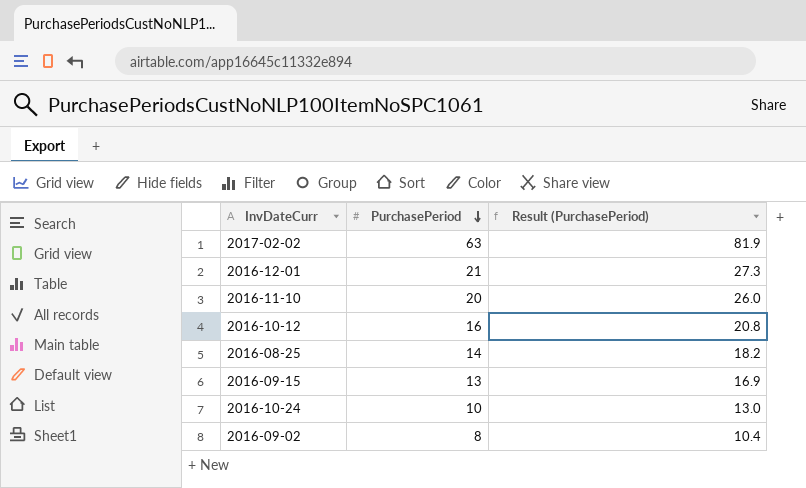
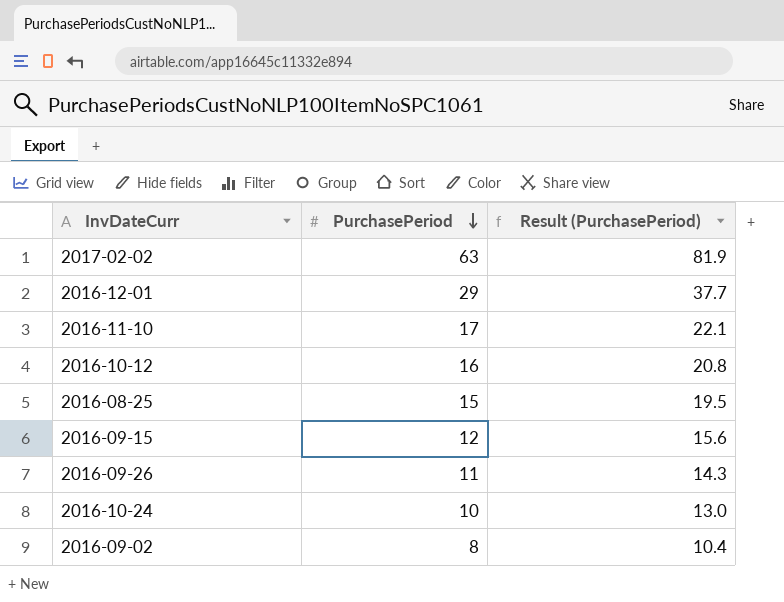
2016-12-01 | PurchasePeriod: 21 -> 29
2016-12-01 | Result (PurchasePeriod): 27.3 -> 37.7
2016-11-10 | PurchasePeriod: 20 -> 17
2016-11-10 | Result (PurchasePeriod): 26.0 -> 22.1
2016-08-25 | PurchasePeriod: 14 -> 15
2016-08-25 | Result (PurchasePeriod): 18.2 -> 19.5
2016-09-15 | PurchasePeriod: 13 -> 12
2016-09-15 | Result (PurchasePeriod): 16.9 -> 15.6
row 2016-09-26: none -> 11 | 14.3

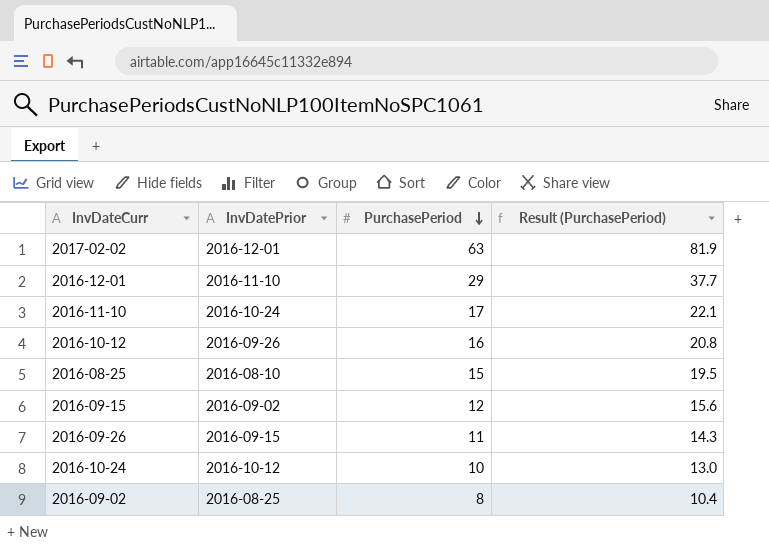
column InvDatePrior | position: none -> 2

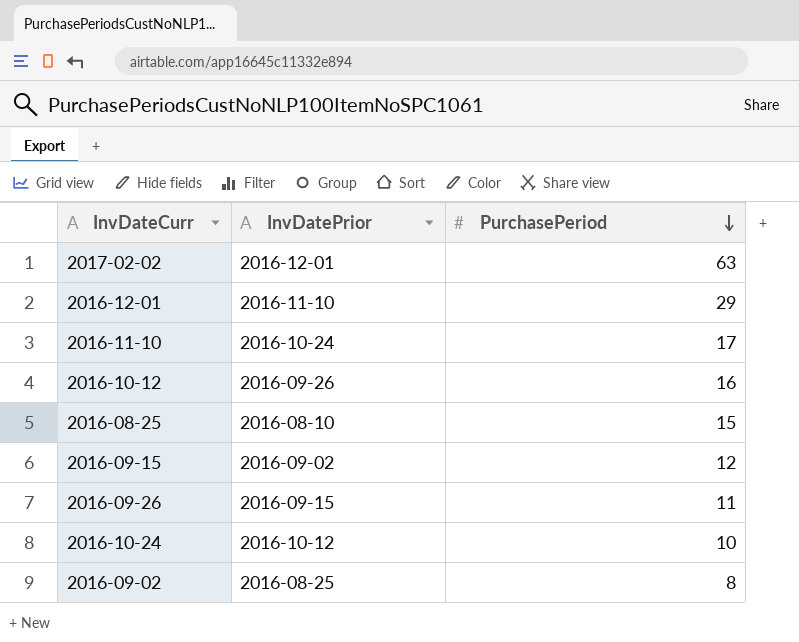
column Result (PurchasePeriod) | formula: [PurchasePeriod] * 1.3 -> none

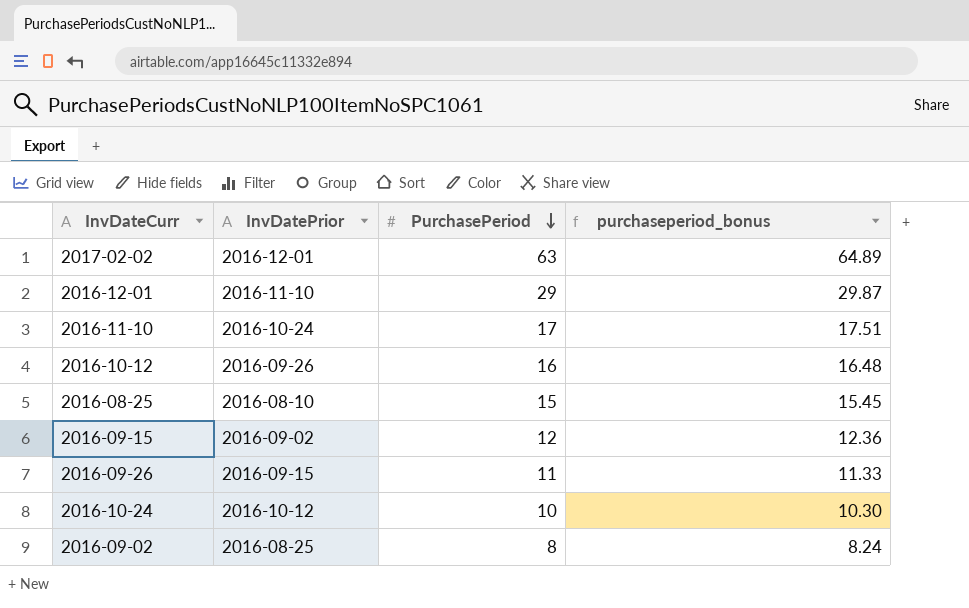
column purchaseperiod_bonus | formula: none -> [PurchasePeriod] * 1.03

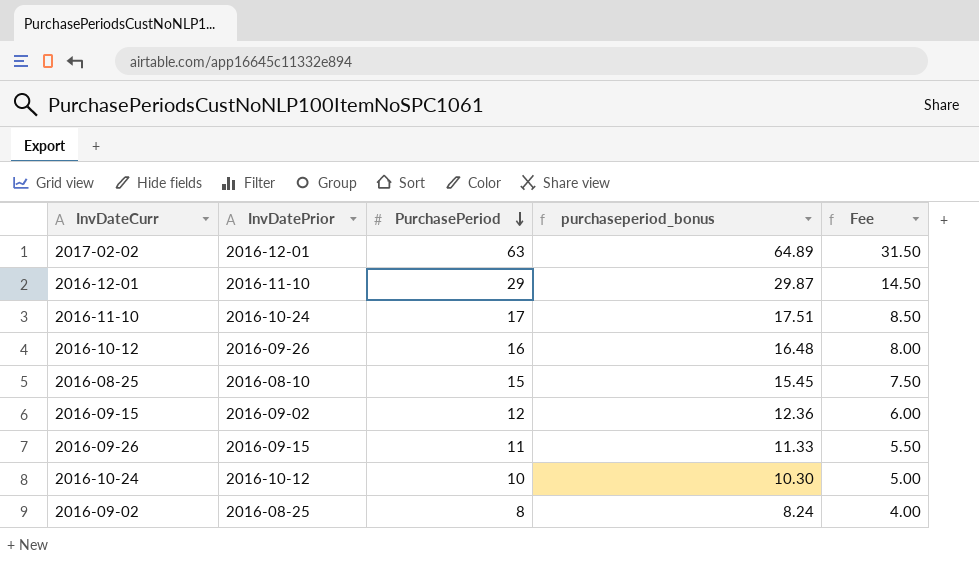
column Fee | formula: none -> [PurchasePeriod] * 0.5

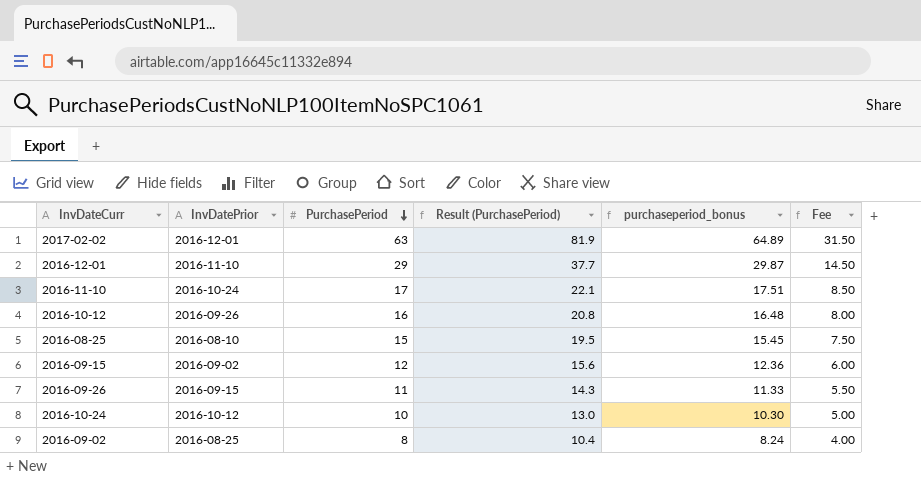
column Result (PurchasePeriod) | formula: none -> [PurchasePeriod] * 1.3

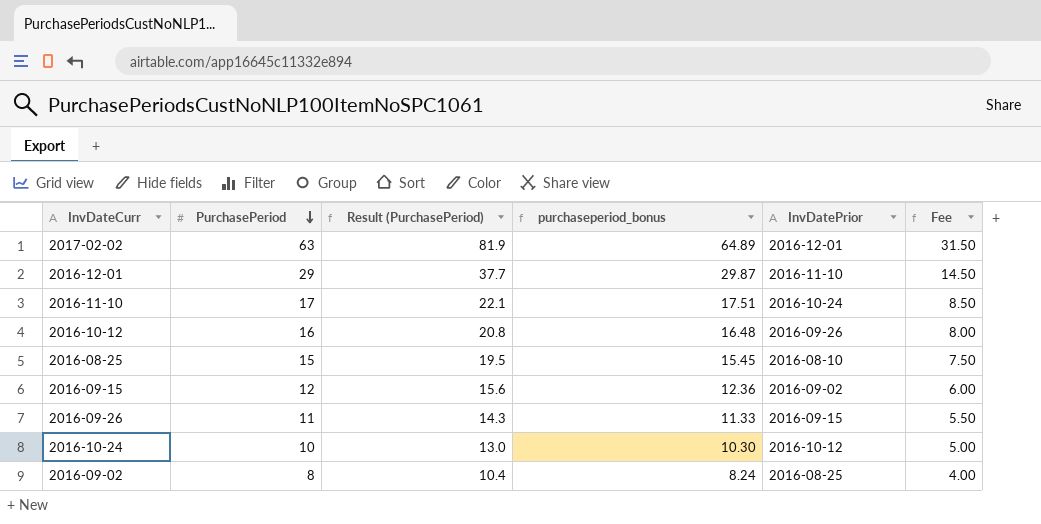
column InvDatePrior | position: 2 -> 5

